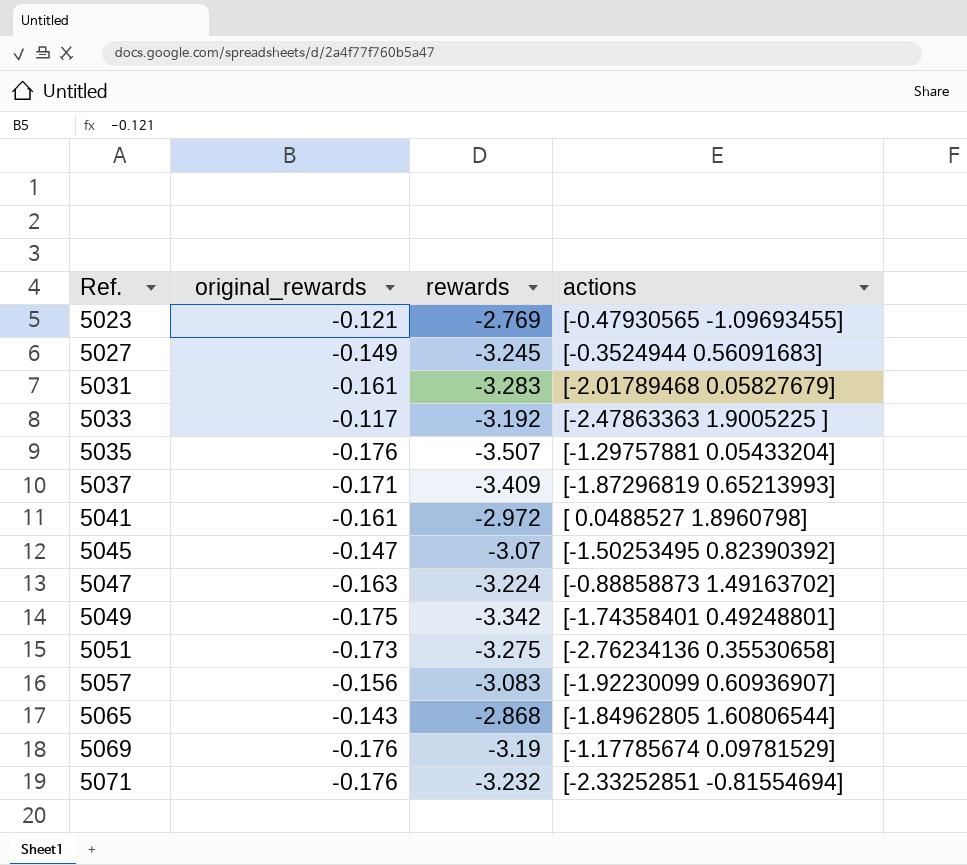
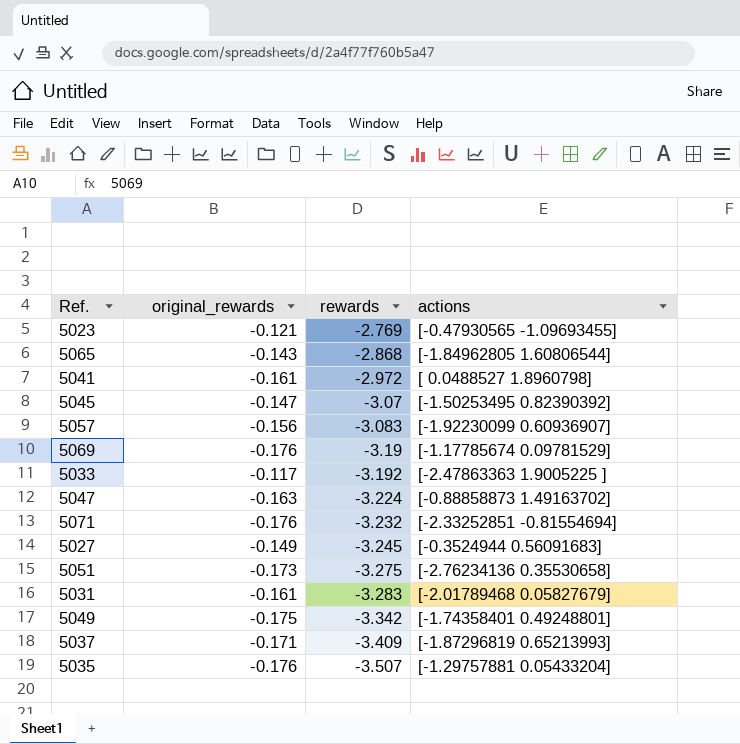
row order: Ref. ascending -> rewards descending

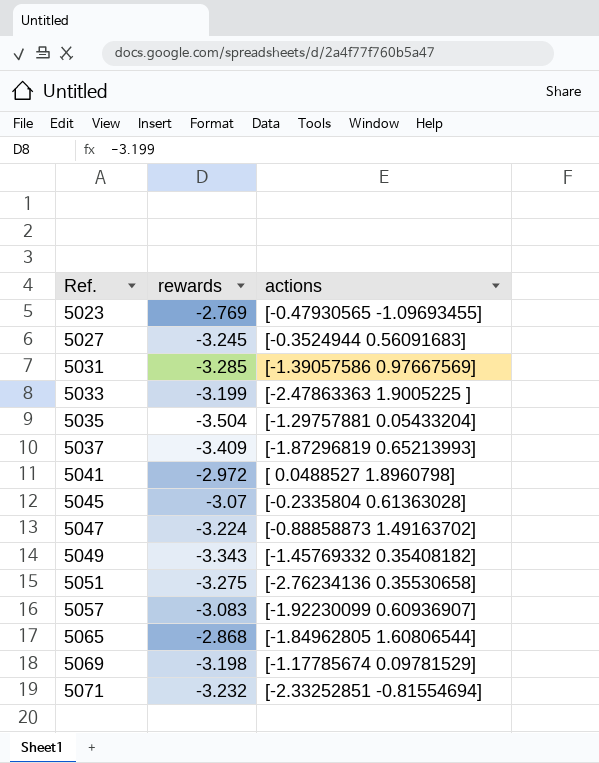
row order: rewards descending -> Ref. ascending
column original_rewards | position: 2 -> none
5031 | rewards: -3.283 -> -3.285
5031 | actions: [-2.01789468 0.05827679] -> [-1.39057586 0.97667569]
5033 | rewards: -3.192 -> -3.199
5035 | rewards: -3.507 -> -3.504
5045 | actions: [-1.50253495 0.82390392] -> [-0.2335804 0.61363028]
5049 | rewards: -3.342 -> -3.343
5049 | actions: [-1.74358401 0.49248801] -> [-1.45769332 0.35408182]
5069 | rewards: -3.19 -> -3.198

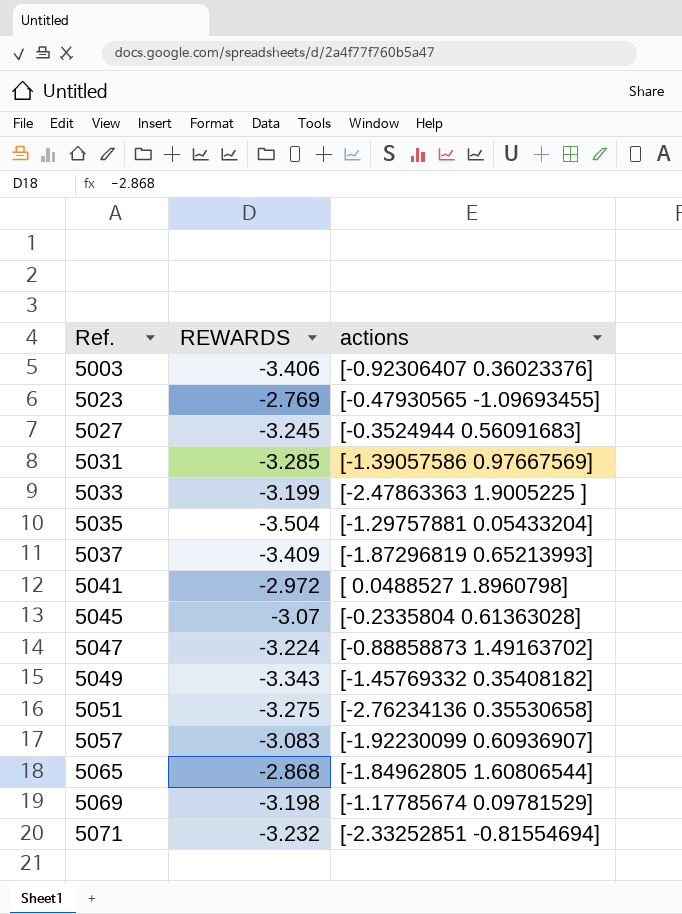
column name: rewards -> REWARDS
row 5003: none -> -3.406 | [-0.92306407 0.36023376]

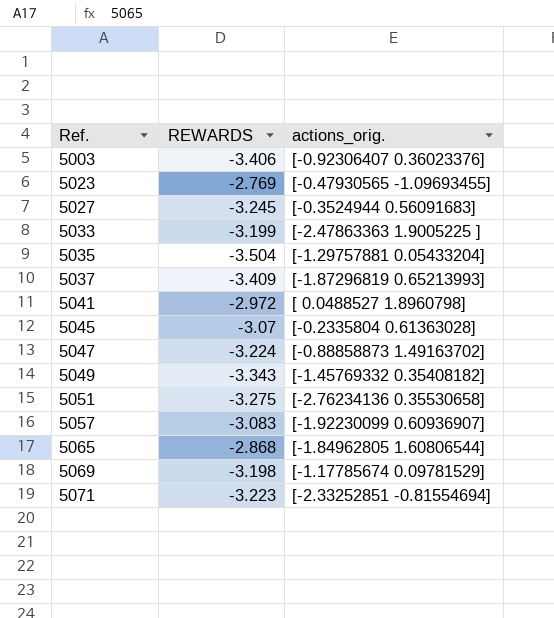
column name: actions -> actions_orig.
row 5031: -3.285 | [-1.39057586 0.97667569] -> none
5071 | REWARDS: -3.232 -> -3.223

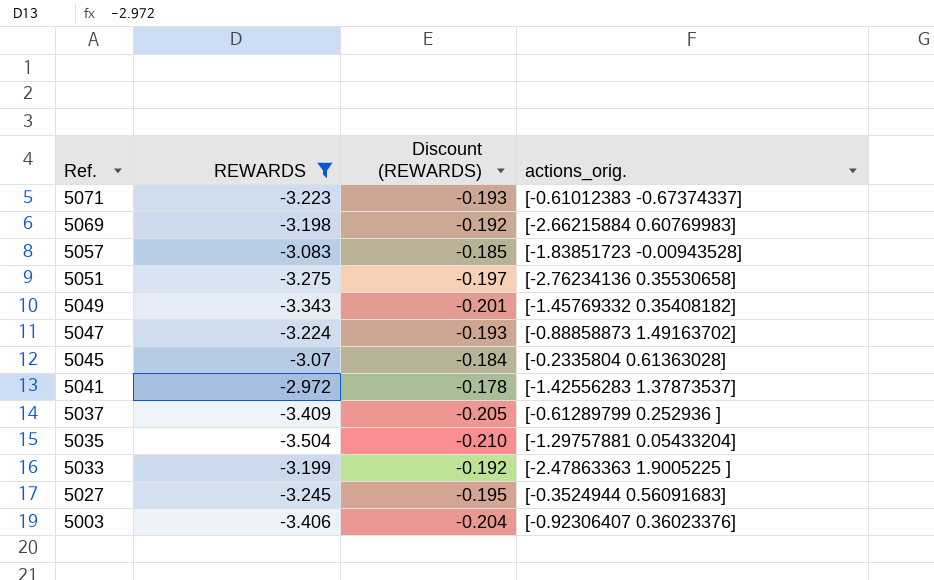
filter: none -> REWARDS <= -2.972
row order: Ref. ascending -> Ref. descending
column Discount (REWARDS) | formula: none -> [REWARDS] * 0.06
5071 | actions_orig.: [-2.33252851 -0.81554694] -> [-0.61012383 -0.67374337]
5069 | actions_orig.: [-1.17785674 0.09781529] -> [-2.66215884 0.60769983]
5057 | actions_orig.: [-1.92230099 0.60936907] -> [-1.83851723 -0.00943528]
5041 | actions_orig.: [ 0.0488527 1.8960798] -> [-1.42556283 1.37873537]
5037 | actions_orig.: [-1.87296819 0.65213993] -> [-0.61289799 0.252936 ]

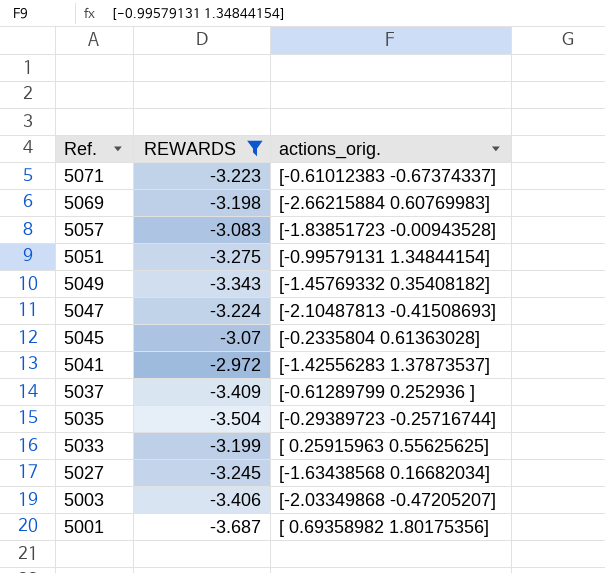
column Discount (REWARDS) | formula: [REWARDS] * 0.06 -> none
5051 | actions_orig.: [-2.76234136 0.35530658] -> [-0.99579131 1.34844154]
5047 | actions_orig.: [-0.88858873 1.49163702] -> [-2.10487813 -0.41508693]
5035 | actions_orig.: [-1.29757881 0.05433204] -> [-0.29389723 -0.25716744]
5033 | actions_orig.: [-2.47863363 1.9005225 ] -> [ 0.25915963 0.55625625]
5027 | actions_orig.: [-0.3524944 0.56091683] -> [-1.63438568 0.16682034]
5003 | actions_orig.: [-0.92306407 0.36023376] -> [-2.03349868 -0.47205207]
row 5001: none -> -3.687 | [ 0.69358982 1.80175356]

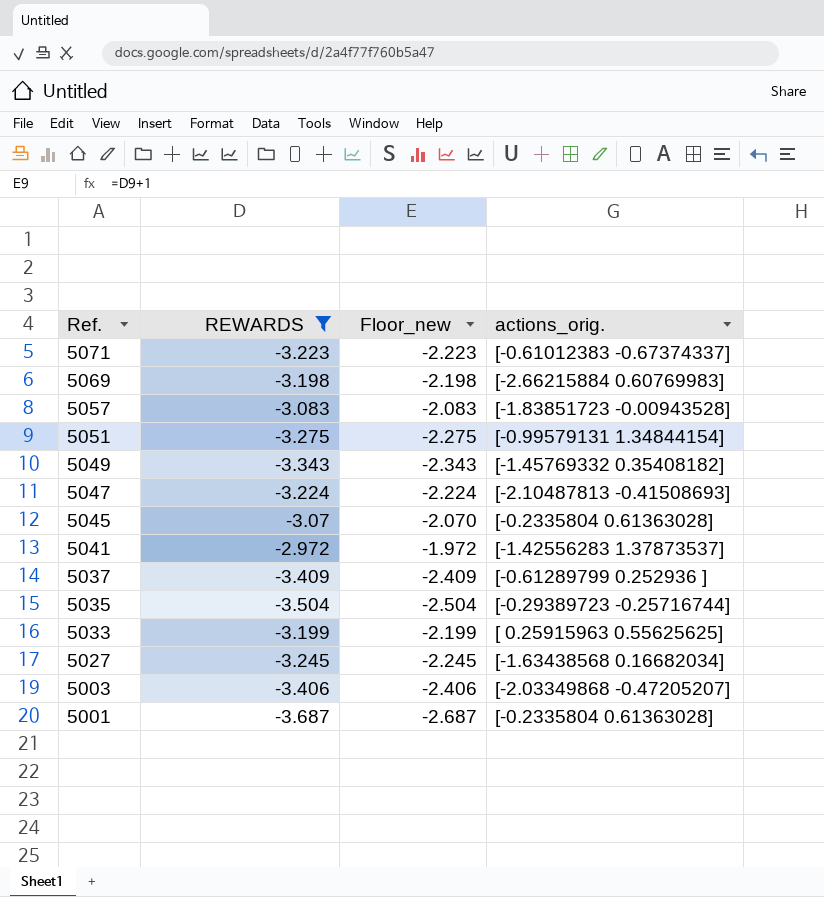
column Floor_new | formula: none -> [REWARDS] + 1
5001 | actions_orig.: [ 0.69358982 1.80175356] -> [-0.2335804 0.61363028]

